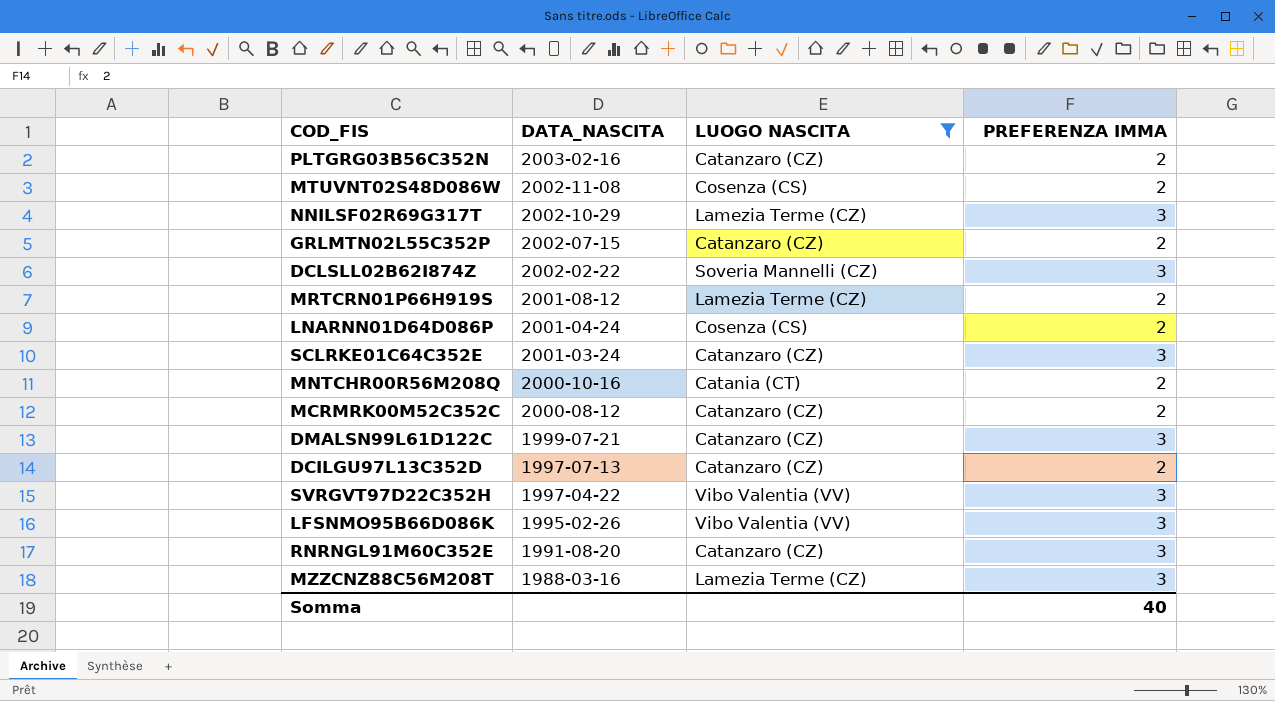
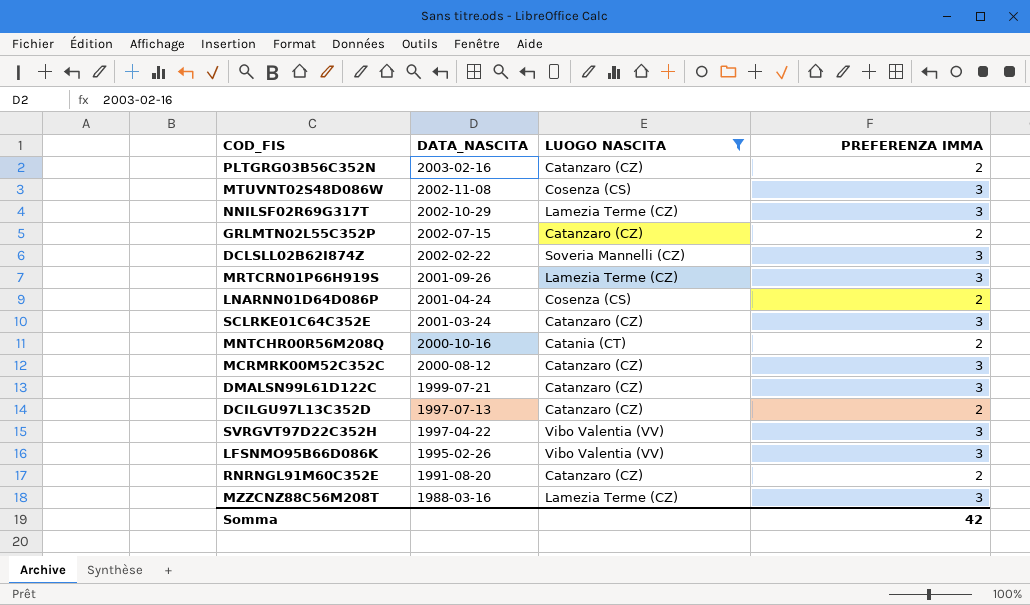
MTUVNT02S48D086W | PREFERENZA IMMA: 2 -> 3
MRTCRN01P66H919S | DATA_NASCITA: 2001-08-12 -> 2001-09-26
MRTCRN01P66H919S | PREFERENZA IMMA: 2 -> 3
MCRMRK00M52C352C | PREFERENZA IMMA: 2 -> 3
RNRNGL91M60C352E | PREFERENZA IMMA: 3 -> 2
Somma | PREFERENZA IMMA: 40 -> 42

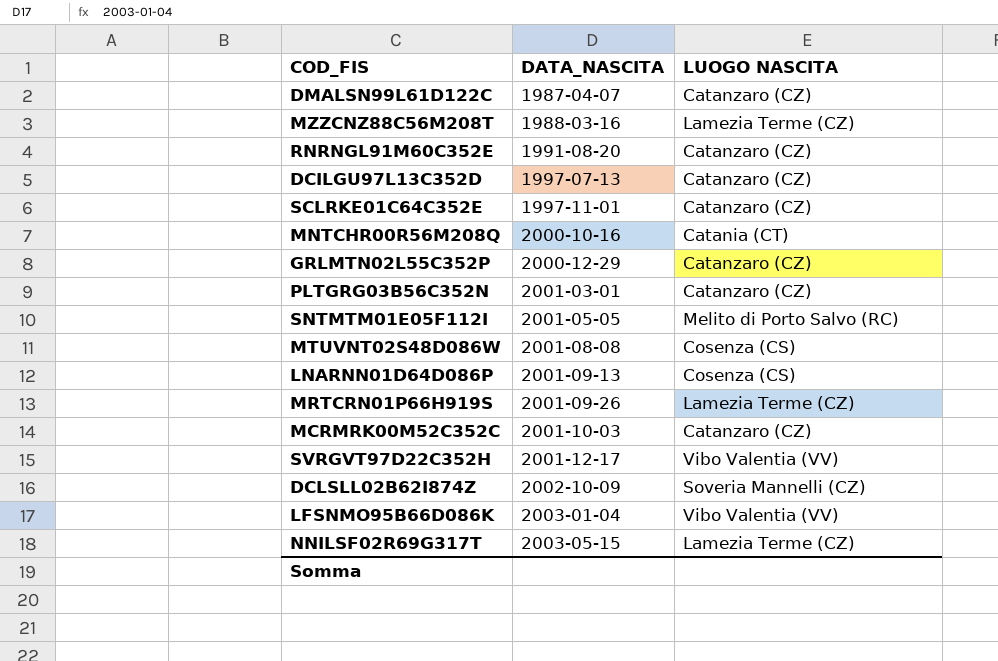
filter: LUOGO NASCITA != Melito di Porto Salvo (RC) -> none
row order: DATA_NASCITA descending -> DATA_NASCITA ascending
column PREFERENZA IMMA | position: 4 -> none
DMALSN99L61D122C | DATA_NASCITA: 1999-07-21 -> 1987-04-07
SCLRKE01C64C352E | DATA_NASCITA: 2001-03-24 -> 1997-11-01
GRLMTN02L55C352P | DATA_NASCITA: 2002-07-15 -> 2000-12-29
PLTGRG03B56C352N | DATA_NASCITA: 2003-02-16 -> 2001-03-01
MTUVNT02S48D086W | DATA_NASCITA: 2002-11-08 -> 2001-08-08
LNARNN01D64D086P | DATA_NASCITA: 2001-04-24 -> 2001-09-13
MCRMRK00M52C352C | DATA_NASCITA: 2000-08-12 -> 2001-10-03
SVRGVT97D22C352H | DATA_NASCITA: 1997-04-22 -> 2001-12-17
DCLSLL02B62I874Z | DATA_NASCITA: 2002-02-22 -> 2002-10-09
LFSNMO95B66D086K | DATA_NASCITA: 1995-02-26 -> 2003-01-04
NNILSF02R69G317T | DATA_NASCITA: 2002-10-29 -> 2003-05-15

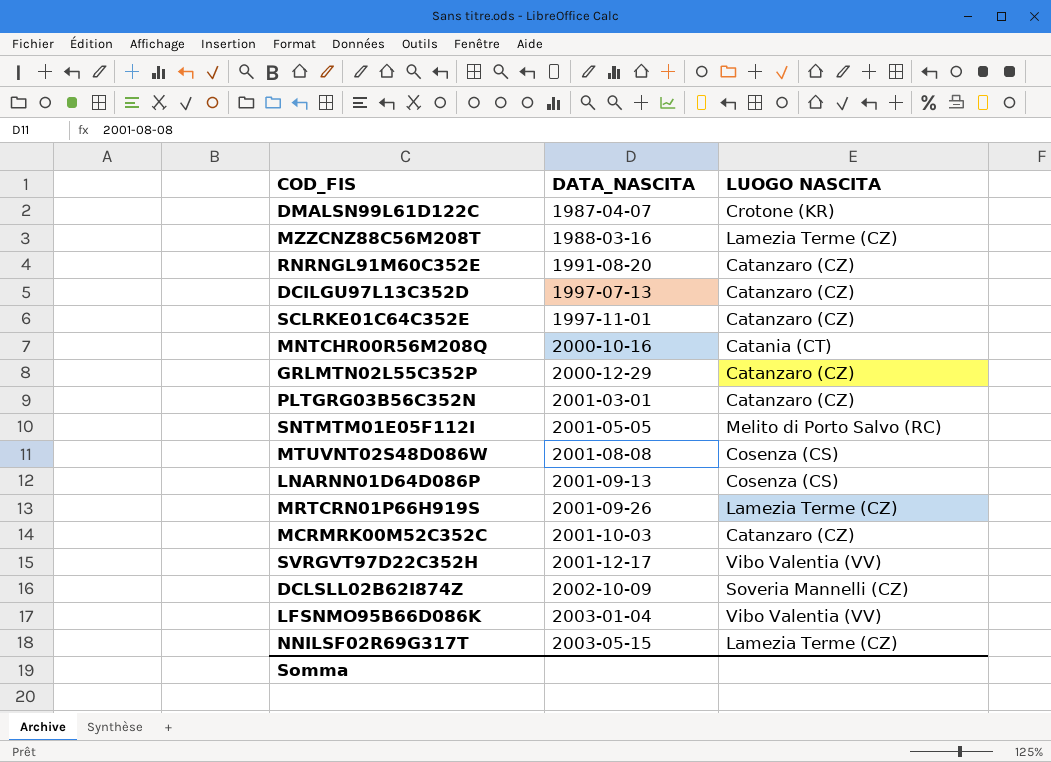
DMALSN99L61D122C | LUOGO NASCITA: Catanzaro (CZ) -> Crotone (KR)

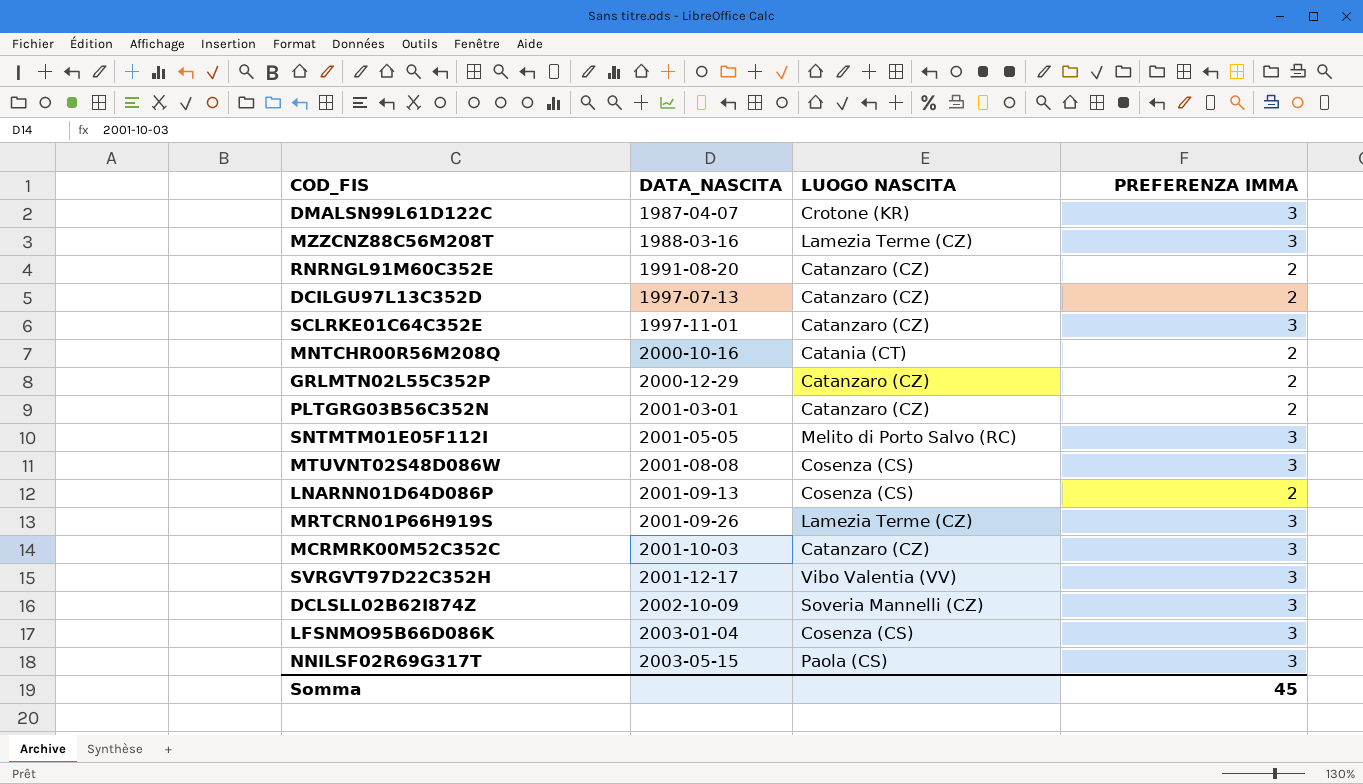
column PREFERENZA IMMA | position: none -> 4
LFSNMO95B66D086K | LUOGO NASCITA: Vibo Valentia (VV) -> Cosenza (CS)
NNILSF02R69G317T | LUOGO NASCITA: Lamezia Terme (CZ) -> Paola (CS)

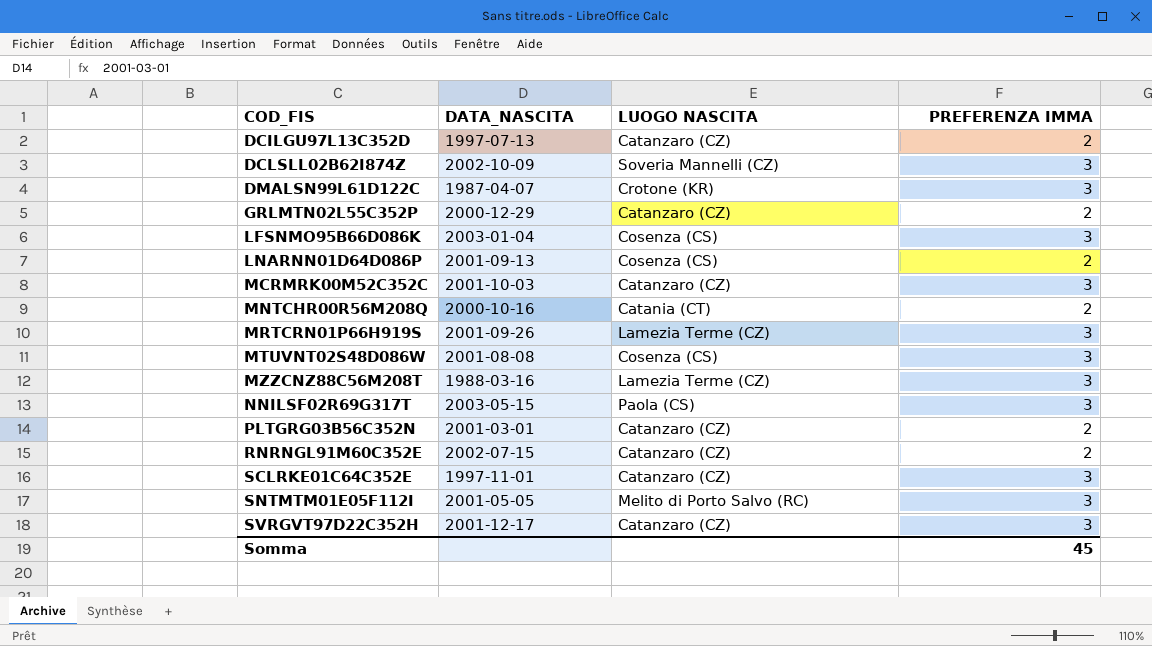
row order: DATA_NASCITA ascending -> COD_FIS ascending
RNRNGL91M60C352E | DATA_NASCITA: 1991-08-20 -> 2002-07-15
SVRGVT97D22C352H | LUOGO NASCITA: Vibo Valentia (VV) -> Catanzaro (CZ)

